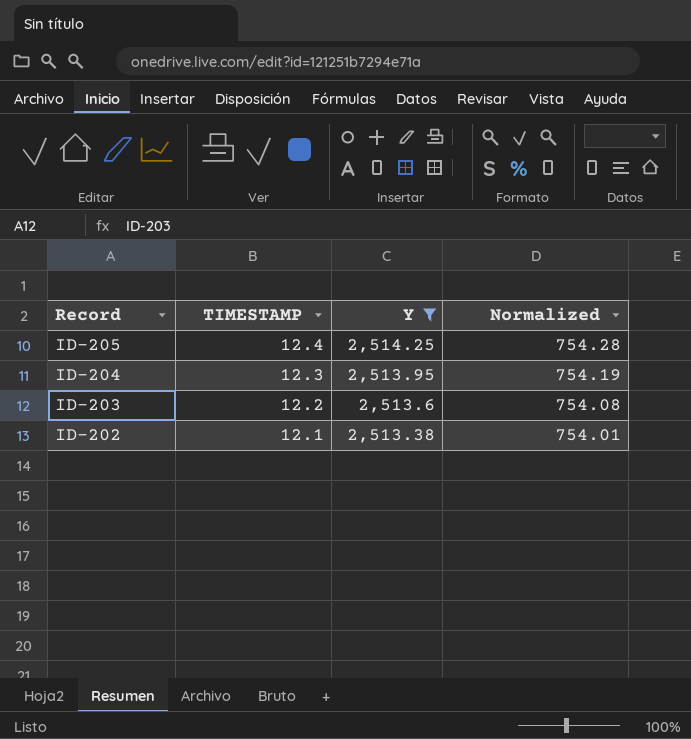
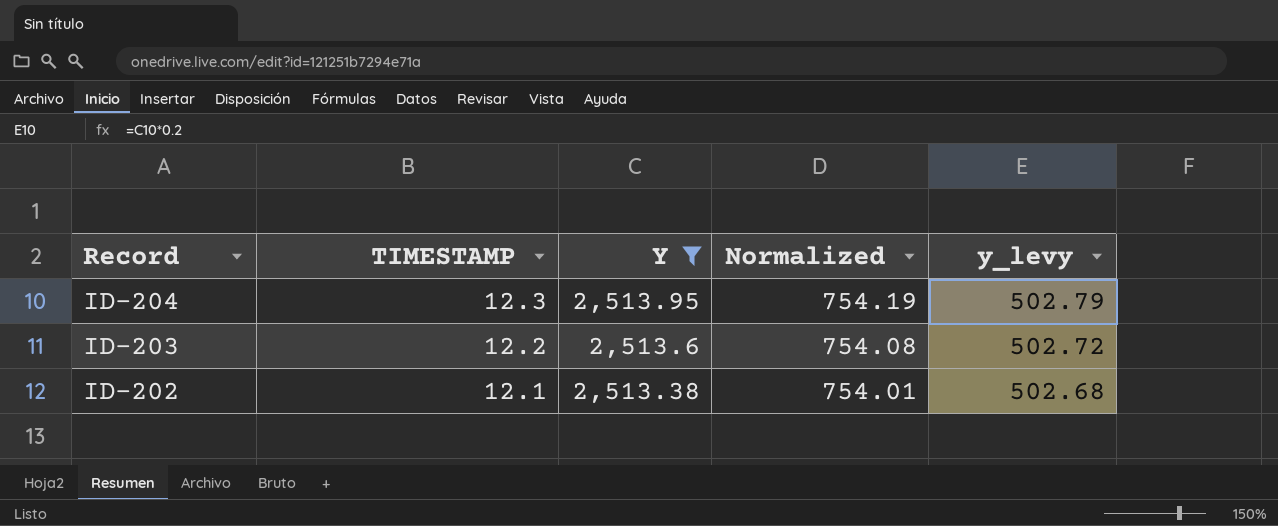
column y_levy | formula: none -> [Y] * 0.2
row ID-205: 12.4 | 2,514.25 | 754.28 -> none

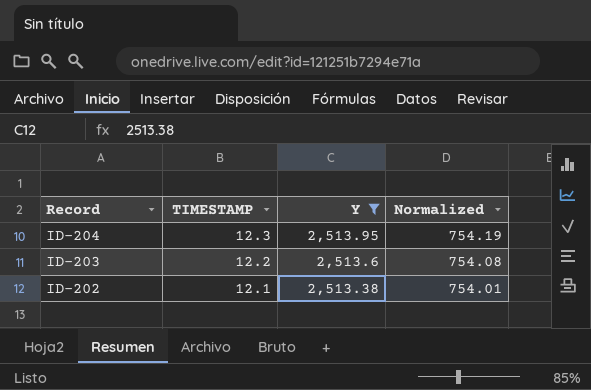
column y_levy | formula: [Y] * 0.2 -> none

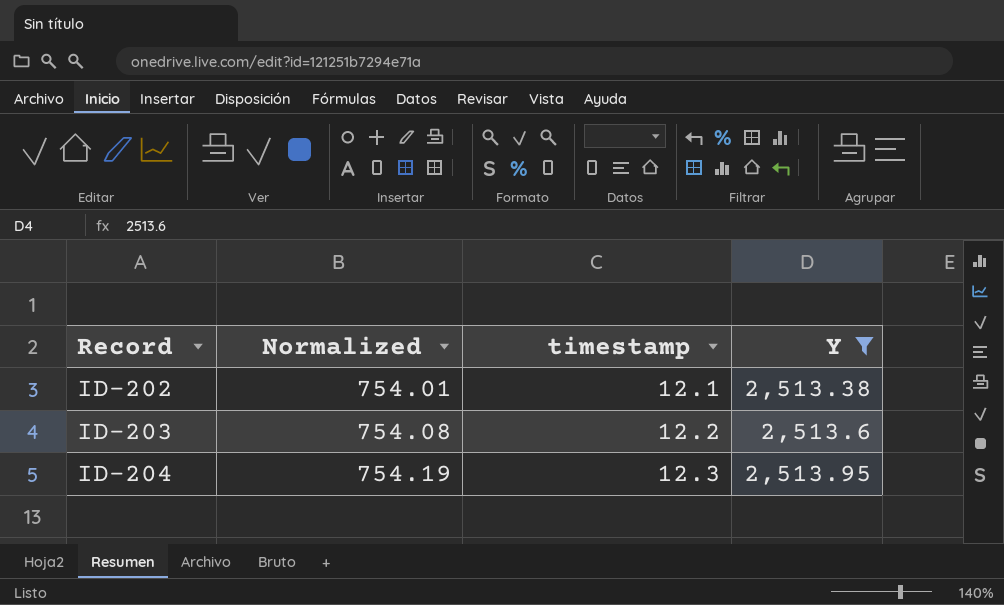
row order: Record descending -> Record ascending
column Normalized | position: 4 -> 2
column name: TIMESTAMP -> timestamp

